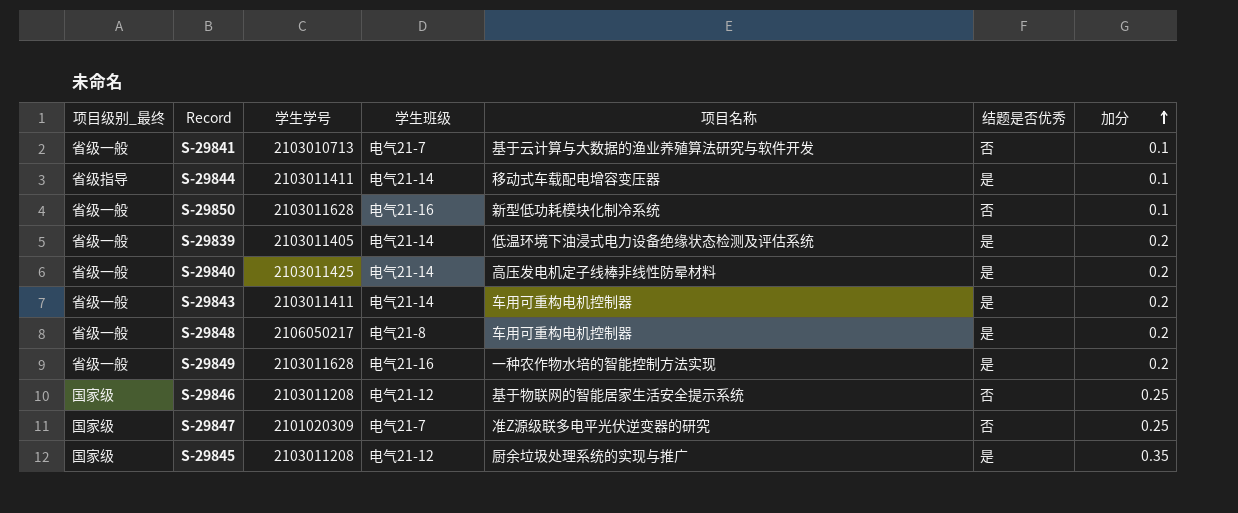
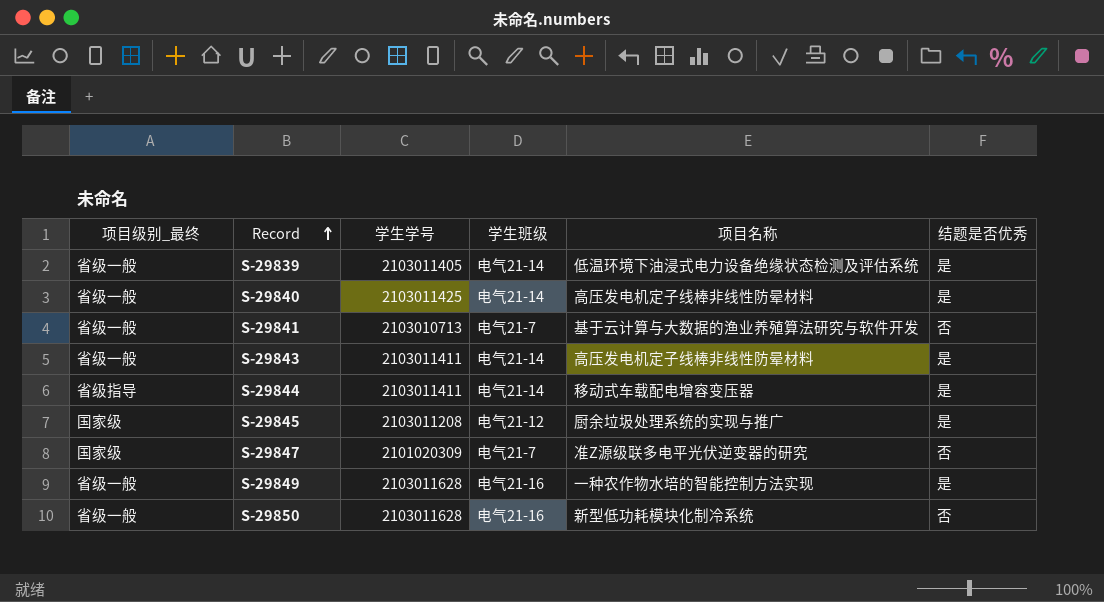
row order: 加分 ascending -> Record ascending
column 加分 | position: 7 -> none
row S-29848: 省级一般 | 2106050217 | 电气21-8 | 车用可重构电机控制器 | 是 | 0.2 -> none
row S-29846: 国家级 | 2103011208 | 电气21-12 | 基于物联网的智能居家生活安全提示系统 | 否 | 0.25 -> none
S-29843 | 项目名称: 车用可重构电机控制器 -> 高压发电机定子线棒非线性防晕材料

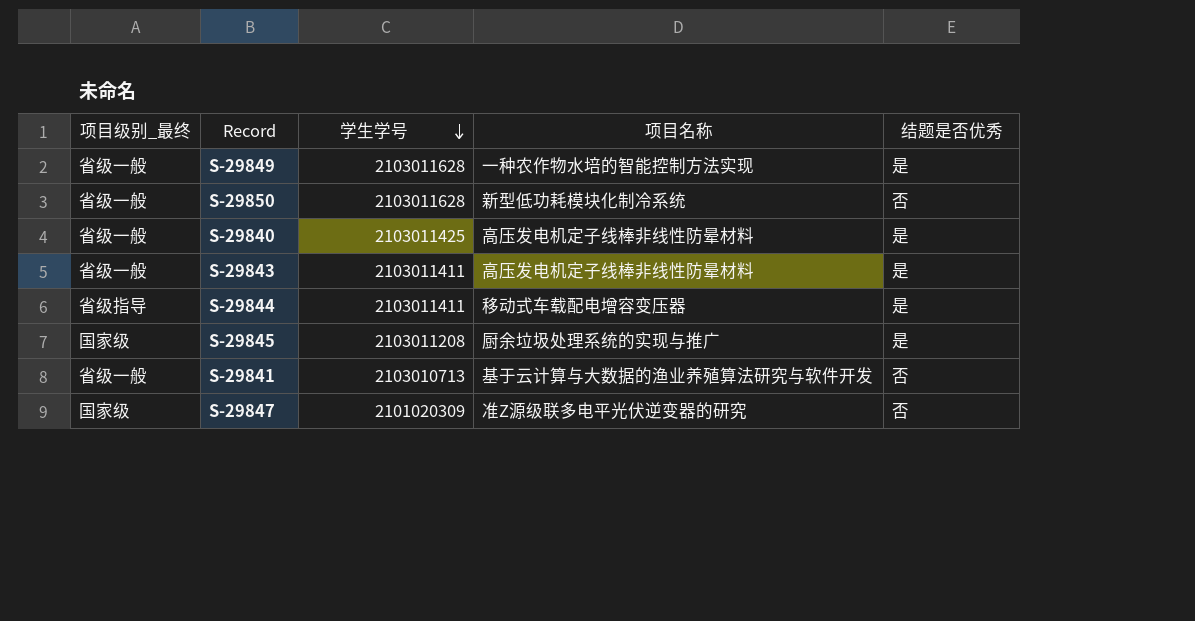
row order: Record ascending -> 学生学号 descending
column 学生班级 | position: 4 -> none
row S-29839: 省级一般 | 2103011405 | 电气21-14 | 低温环境下油浸式电力设备绝缘状态检测及评估系统 | 是 -> none

